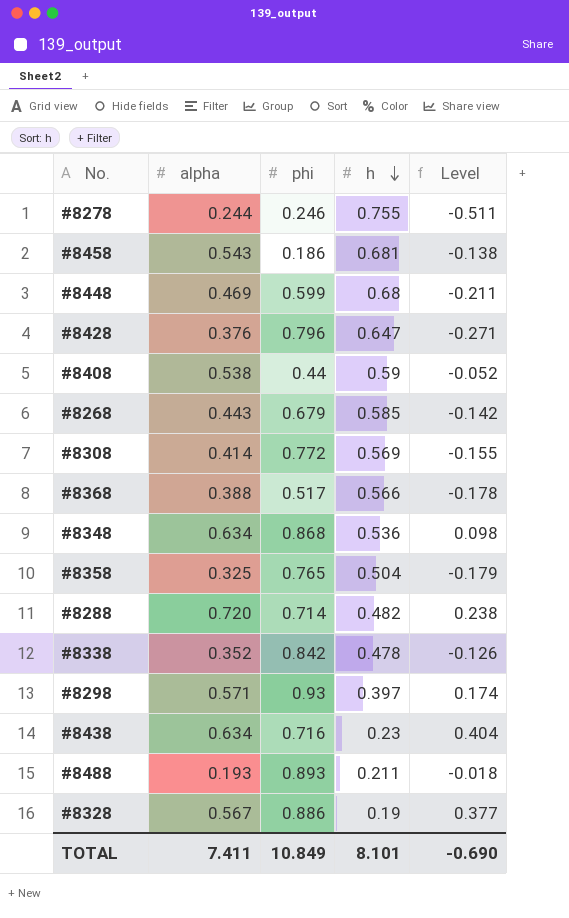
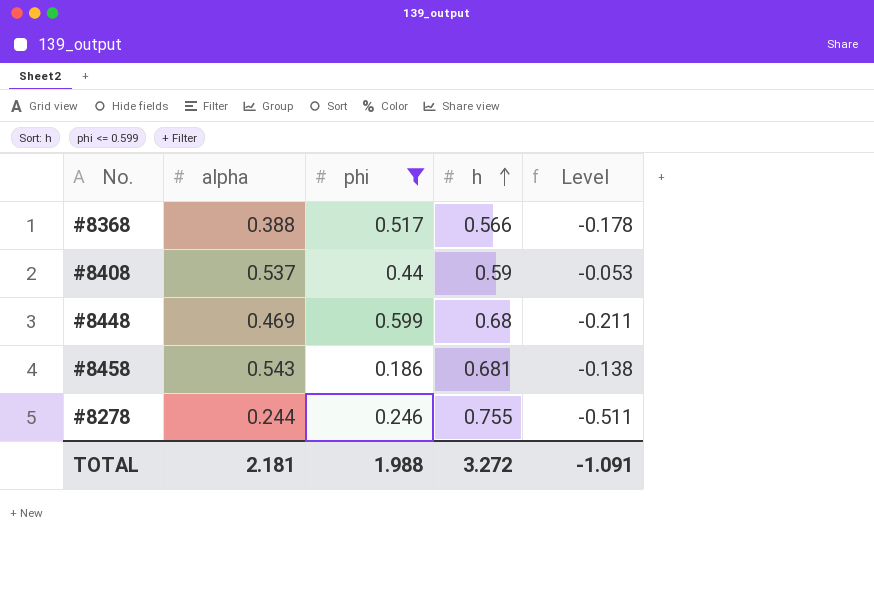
filter: none -> phi <= 0.599
row order: h descending -> h ascending
#8408 | alpha: 0.538 -> 0.537
#8408 | Level: -0.052 -> -0.053
TOTAL | alpha: 7.411 -> 2.181
TOTAL | phi: 10.849 -> 1.988
TOTAL | h: 8.101 -> 3.272
TOTAL | Level: -0.690 -> -1.091

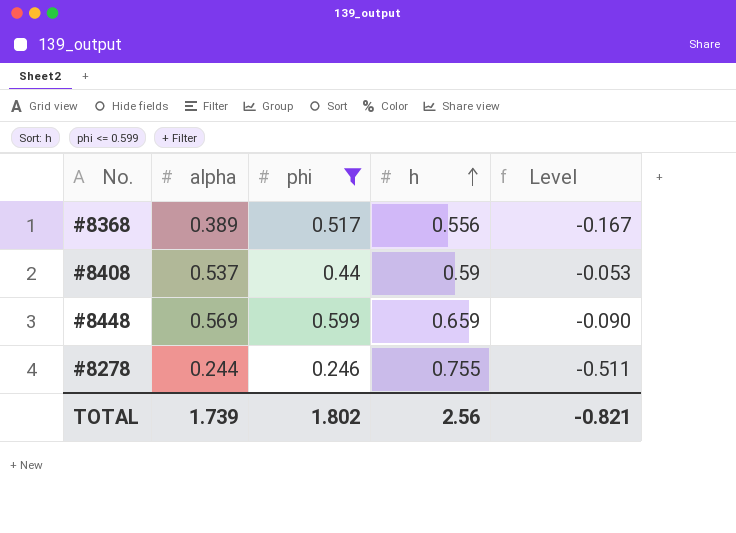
row #8458: 0.543 | 0.186 | 0.681 | -0.138 -> none
#8368 | alpha: 0.388 -> 0.389
#8368 | h: 0.566 -> 0.556
#8368 | Level: -0.178 -> -0.167
#8448 | alpha: 0.469 -> 0.569
#8448 | h: 0.68 -> 0.659
#8448 | Level: -0.211 -> -0.090
TOTAL | alpha: 2.181 -> 1.739
TOTAL | phi: 1.988 -> 1.802
TOTAL | h: 3.272 -> 2.56
TOTAL | Level: -1.091 -> -0.821

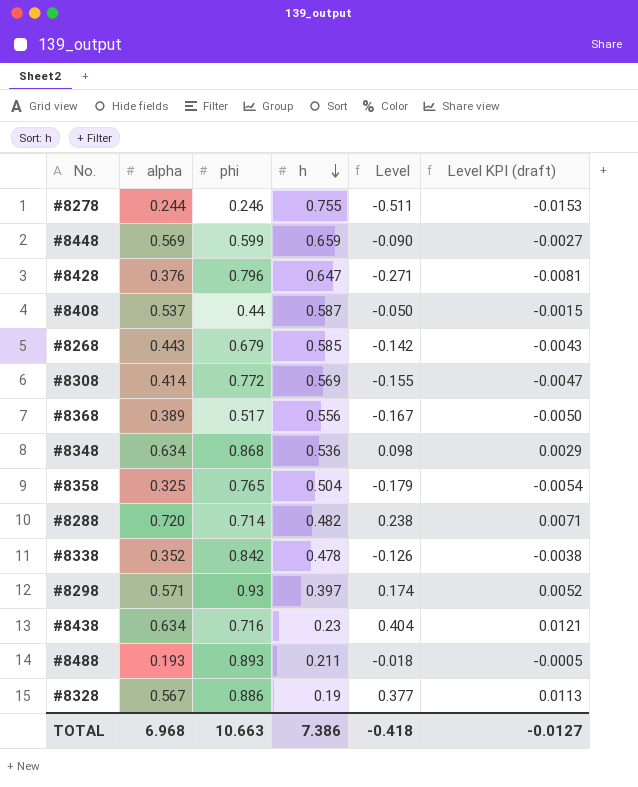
filter: phi <= 0.599 -> none
row order: h ascending -> h descending
column Level KPI (draft) | formula: none -> [Level] * 0.03
#8408 | h: 0.59 -> 0.587
#8408 | Level: -0.053 -> -0.050
TOTAL | alpha: 1.739 -> 6.968
TOTAL | phi: 1.802 -> 10.663
TOTAL | h: 2.56 -> 7.386
TOTAL | Level: -0.821 -> -0.418

